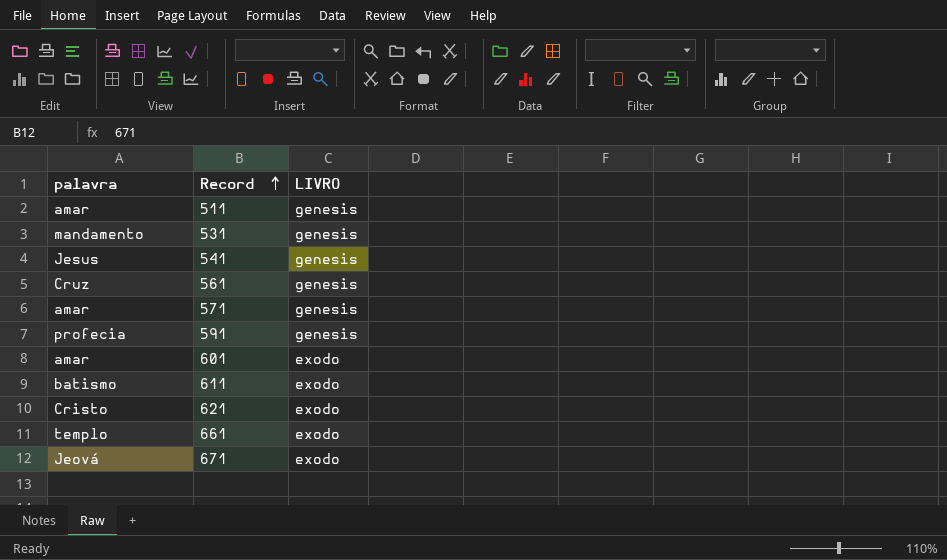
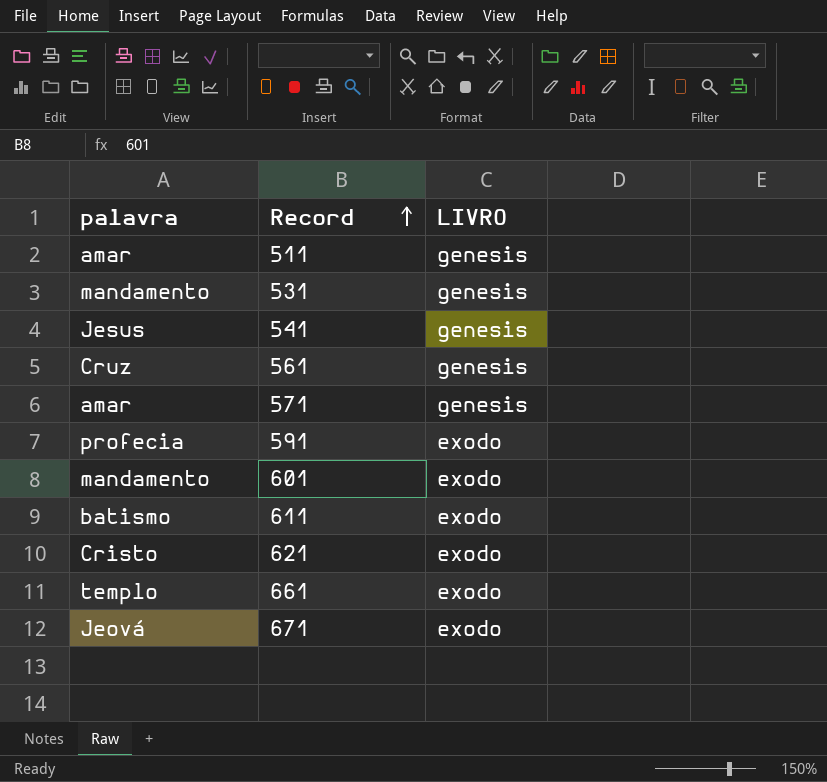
591 | LIVRO: genesis -> exodo
601 | palavra: amar -> mandamento

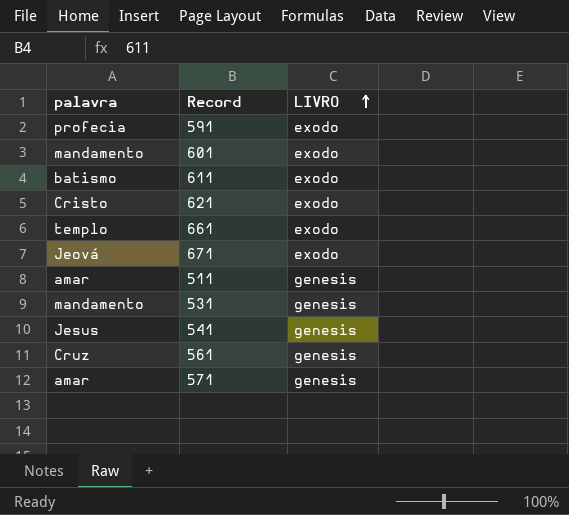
row order: Record ascending -> LIVRO ascending

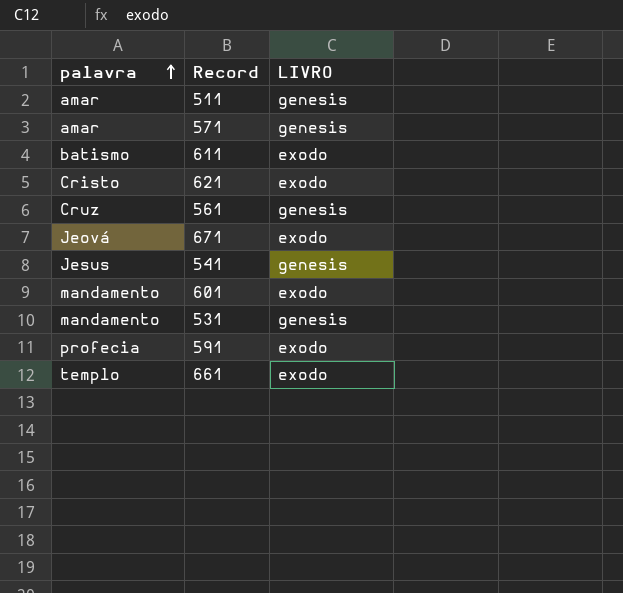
row order: LIVRO ascending -> palavra ascending

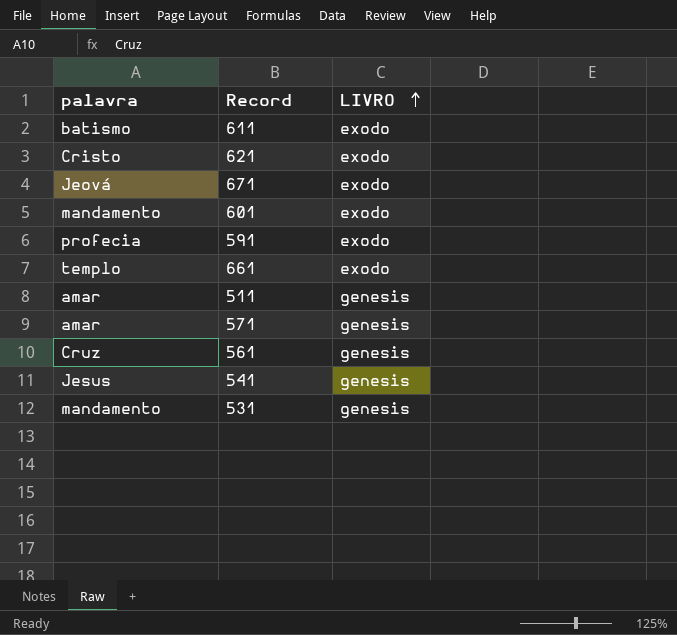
row order: palavra ascending -> LIVRO ascending

